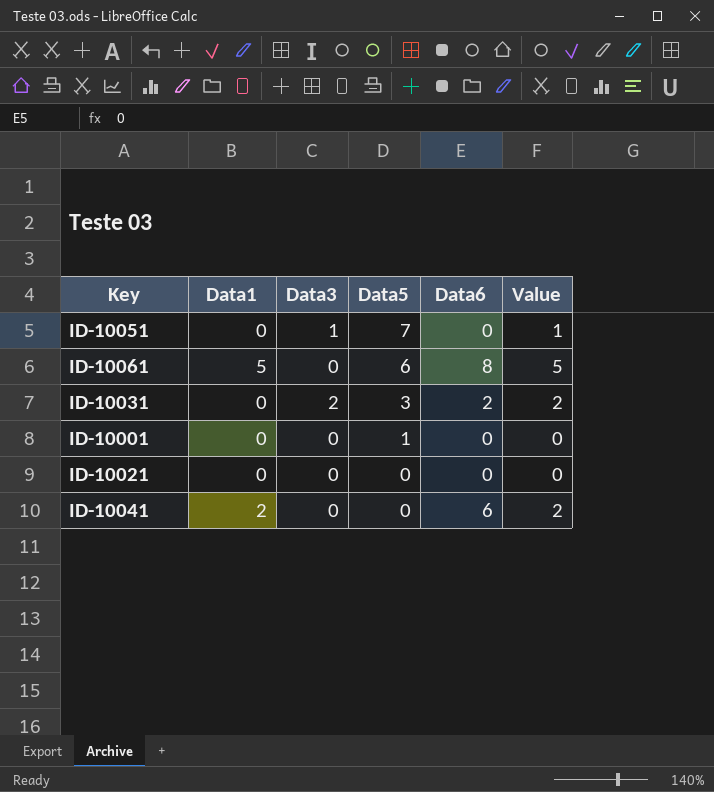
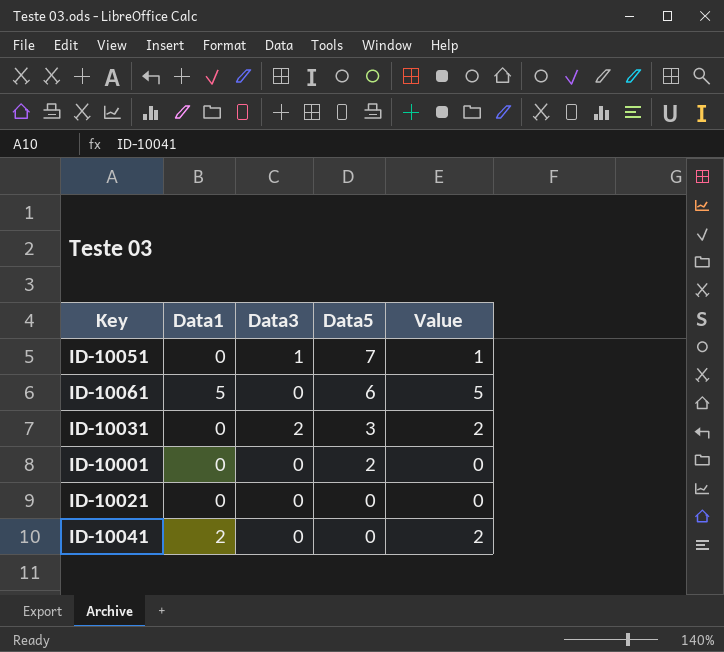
column Data6 | position: 5 -> none
ID-10001 | Data5: 1 -> 2

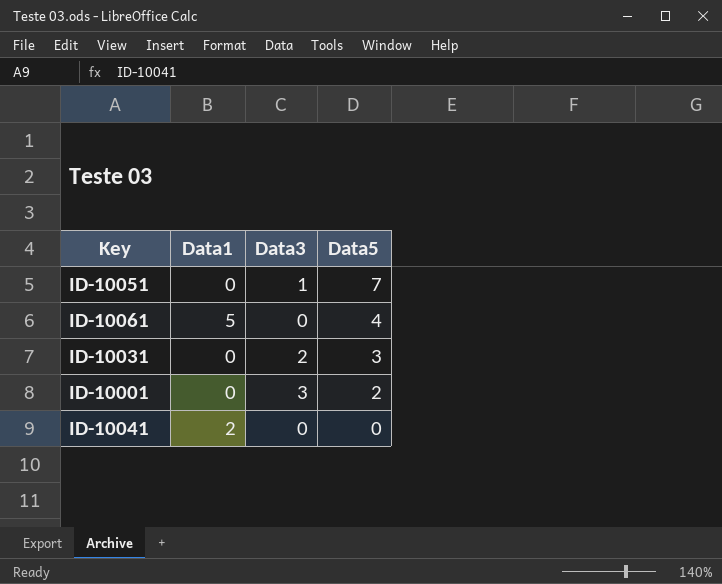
column Value | formula: [Data1] + [Data3] -> none
row ID-10021: 0 | 0 | 0 | 0 -> none
ID-10061 | Data5: 6 -> 4
ID-10001 | Data3: 0 -> 3

